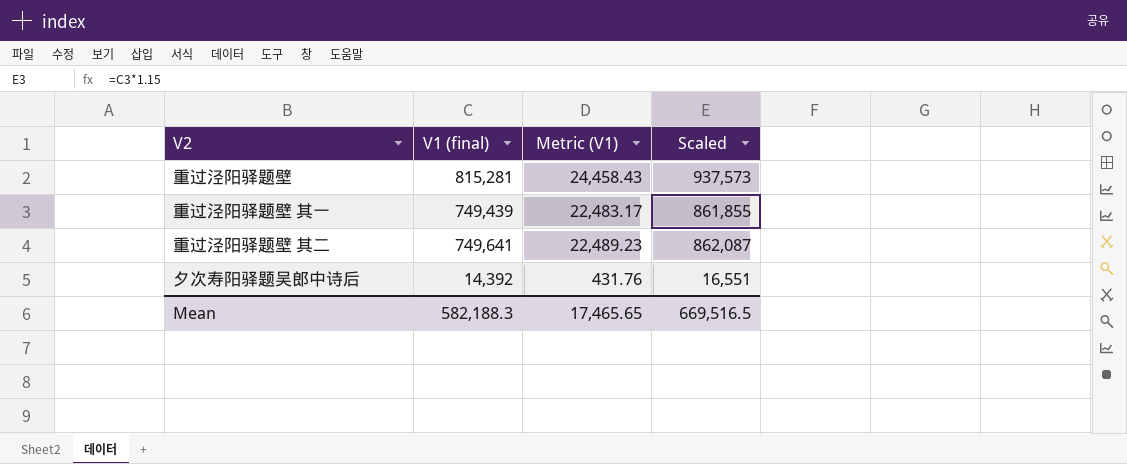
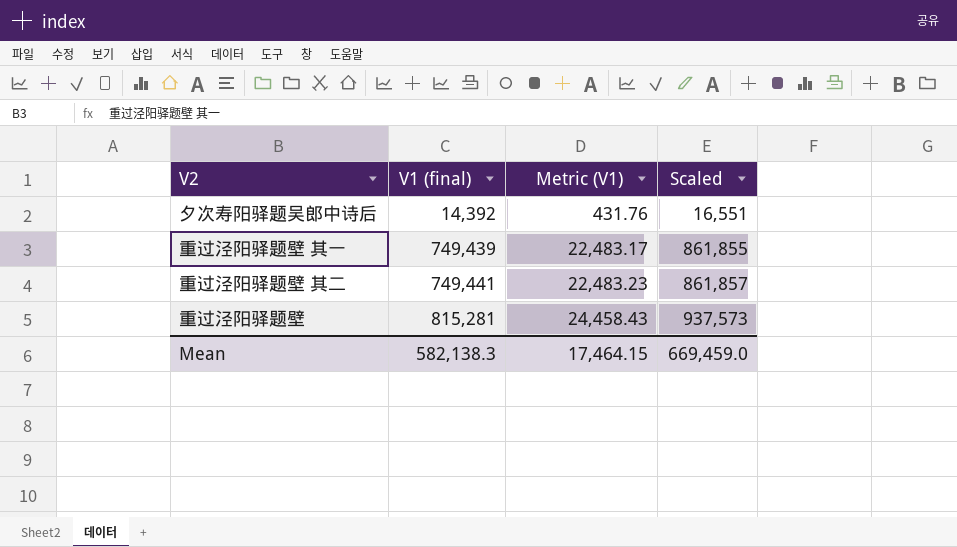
row order: none -> V1 (final) ascending
重过泾阳驿题壁 其二 | V1 (final): 749,641 -> 749,441
重过泾阳驿题壁 其二 | Metric (V1): 22,489.23 -> 22,483.23
重过泾阳驿题壁 其二 | Scaled: 862,087 -> 861,857
Mean | V1 (final): 582,188.3 -> 582,138.3
Mean | Metric (V1): 17,465.65 -> 17,464.15
Mean | Scaled: 669,516.5 -> 669,459.0

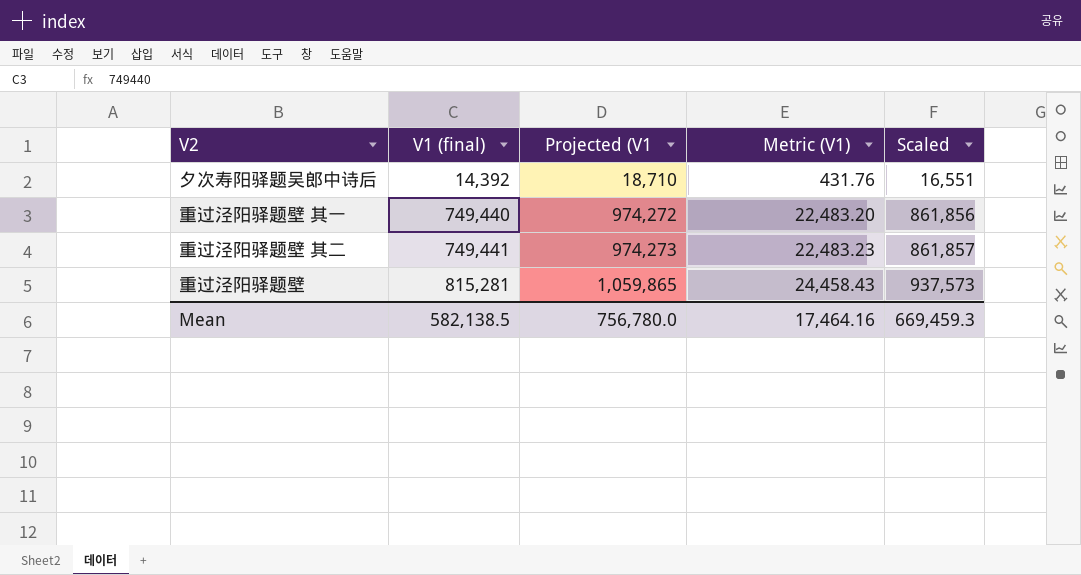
column Projected (V1 | formula: none -> [V1 (final)] * 1.3
重过泾阳驿题壁 其一 | V1 (final): 749,439 -> 749,440
重过泾阳驿题壁 其一 | Metric (V1): 22,483.17 -> 22,483.20
重过泾阳驿题壁 其一 | Scaled: 861,855 -> 861,856
Mean | V1 (final): 582,138.3 -> 582,138.5
Mean | Metric (V1): 17,464.15 -> 17,464.16
Mean | Scaled: 669,459.0 -> 669,459.3

